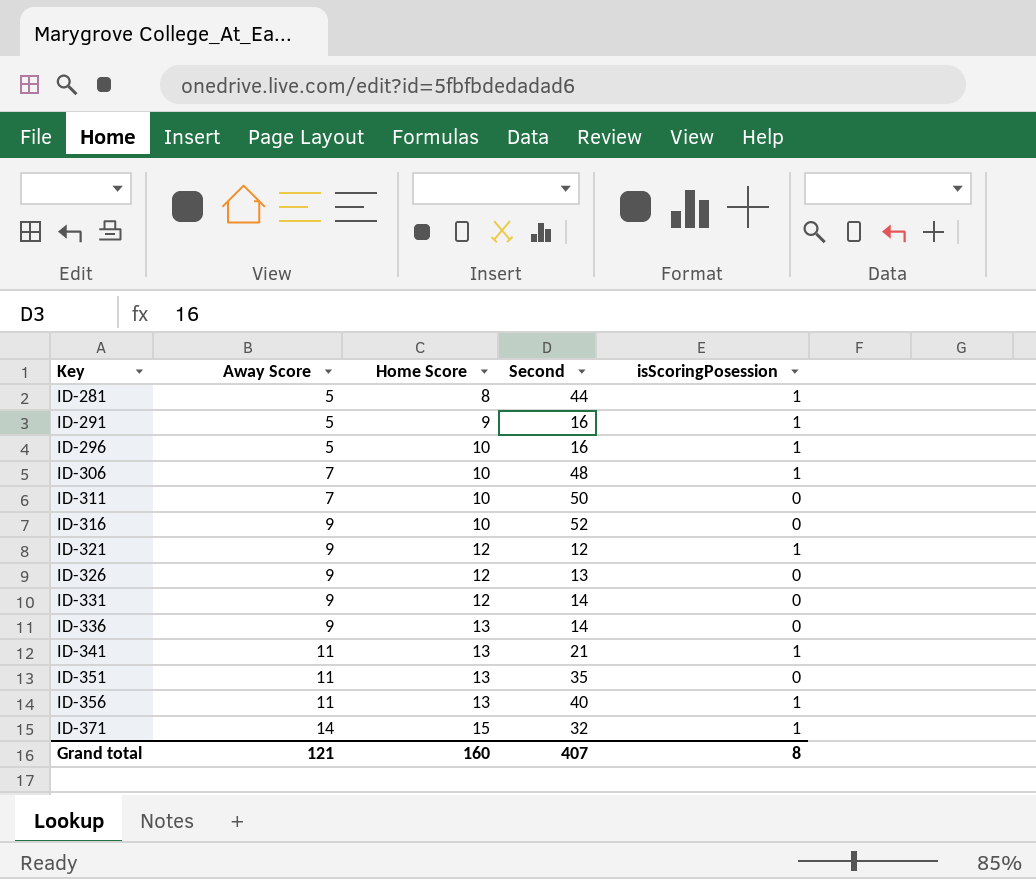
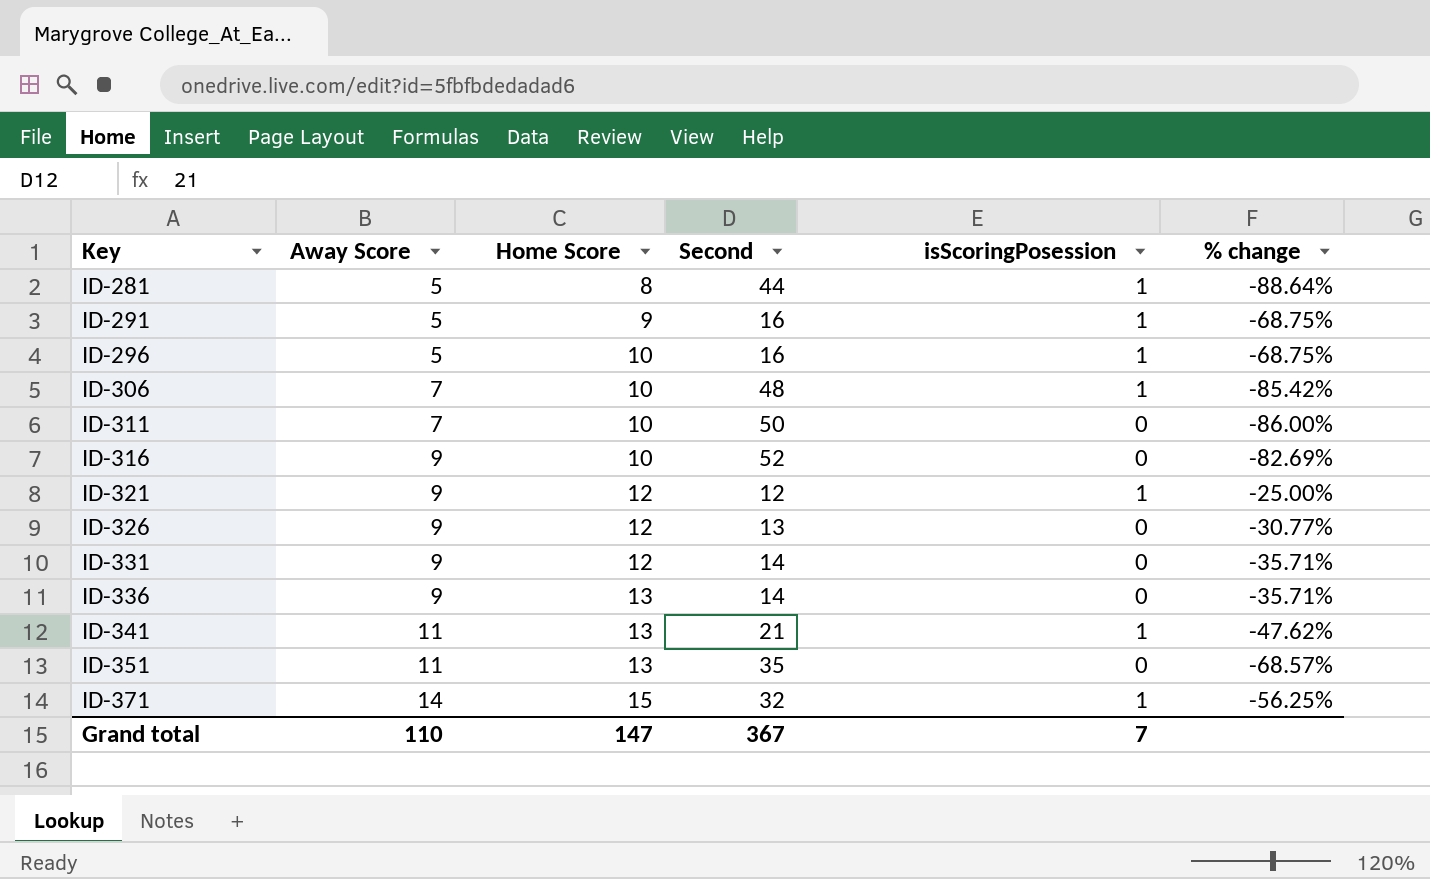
column % change | formula: none -> ([Away Score] - [Second]) / [Second]
row ID-356: 11 | 13 | 40 | 1 -> none
Grand total | Away Score: 121 -> 110
Grand total | Home Score: 160 -> 147
Grand total | Second: 407 -> 367
Grand total | isScoringPosession: 8 -> 7

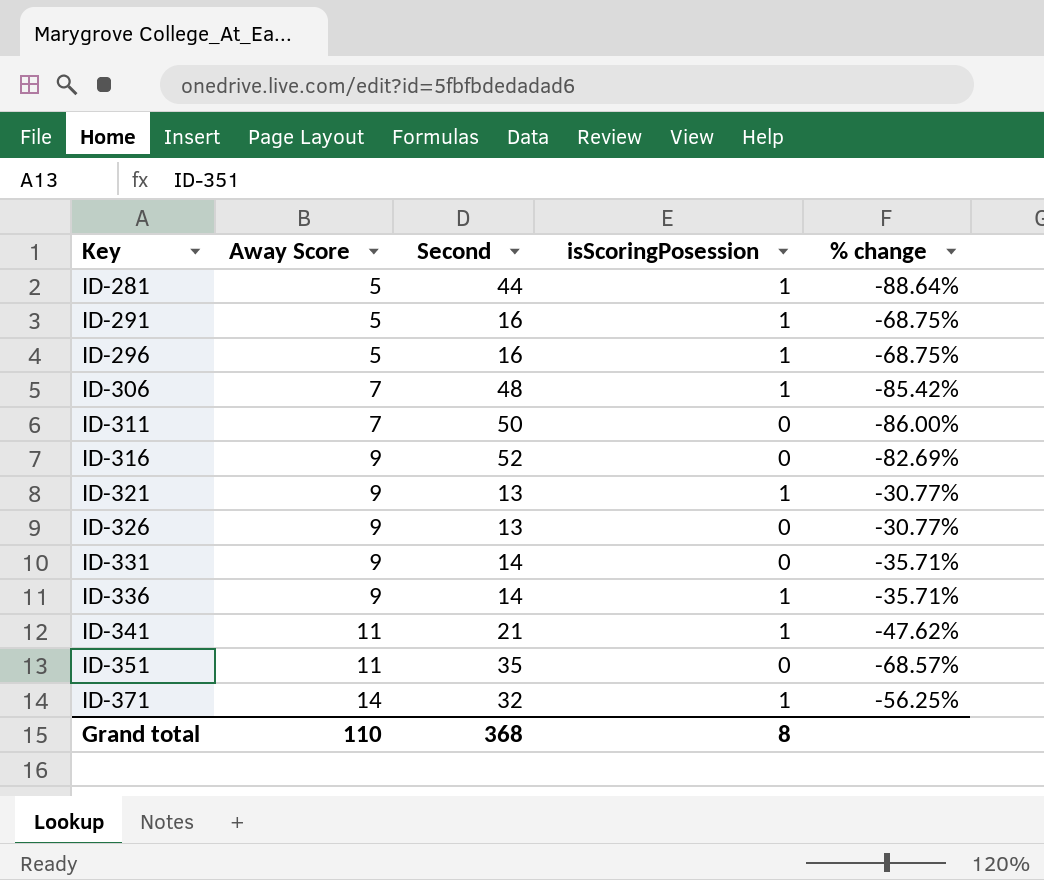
column Home Score | position: 3 -> none
ID-321 | Second: 12 -> 13
ID-321 | % change: -25.00% -> -30.77%
ID-336 | isScoringPosession: 0 -> 1
Grand total | Second: 367 -> 368
Grand total | isScoringPosession: 7 -> 8

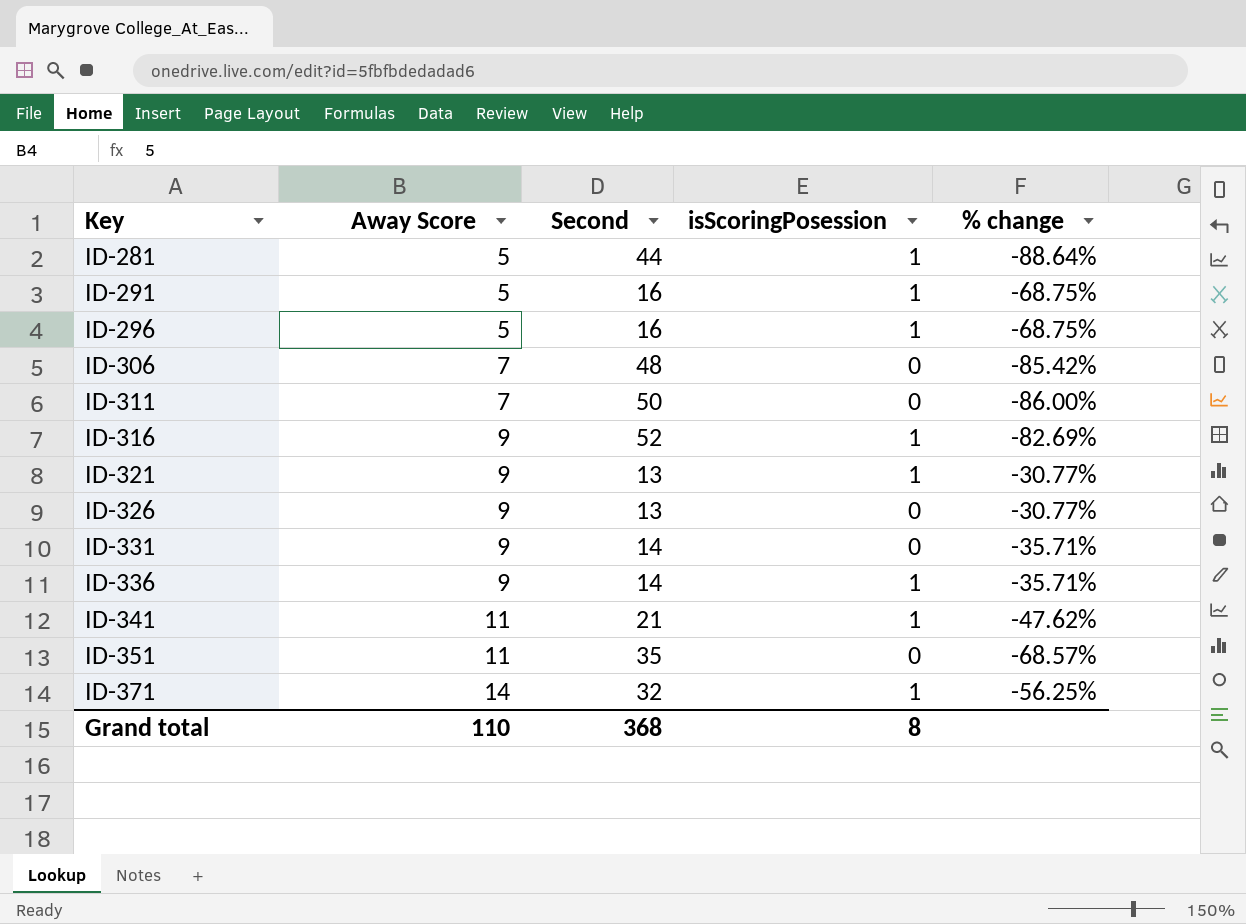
ID-306 | isScoringPosession: 1 -> 0
ID-316 | isScoringPosession: 0 -> 1

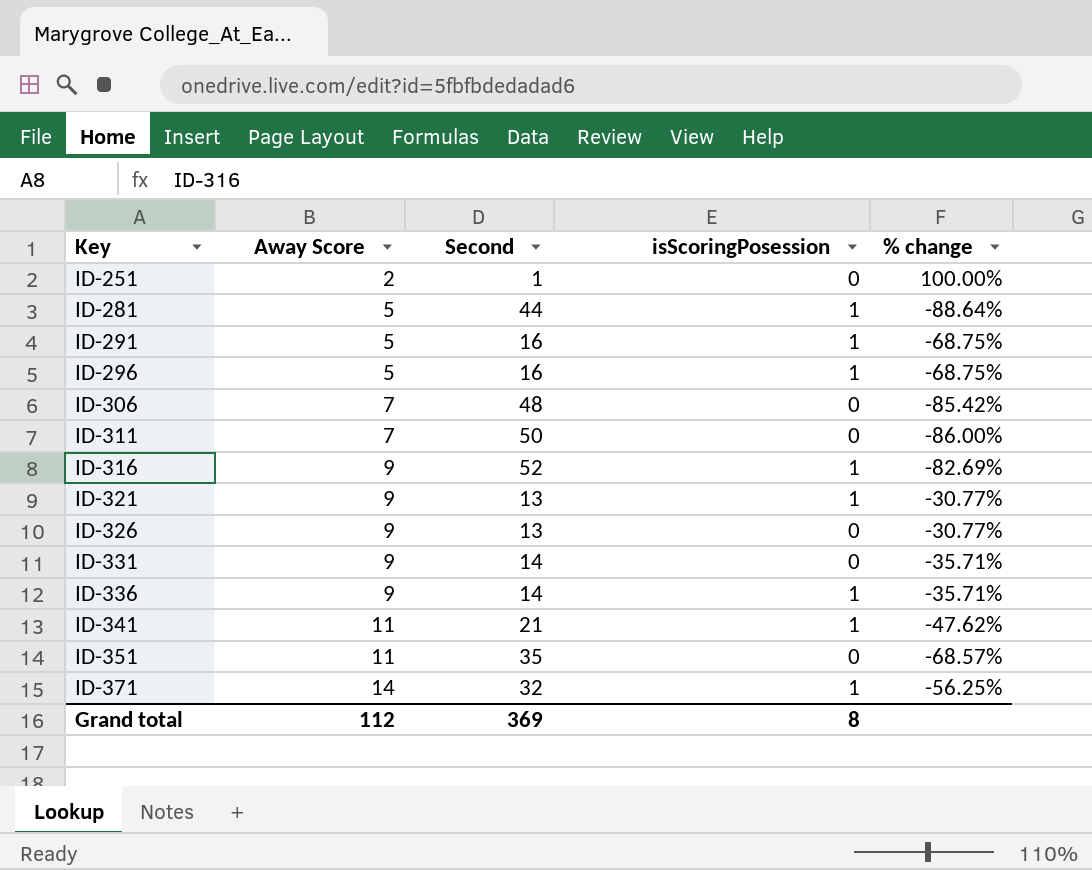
row ID-251: none -> 2 | 1 | 0 | 100.00%
Grand total | Away Score: 110 -> 112
Grand total | Second: 368 -> 369

